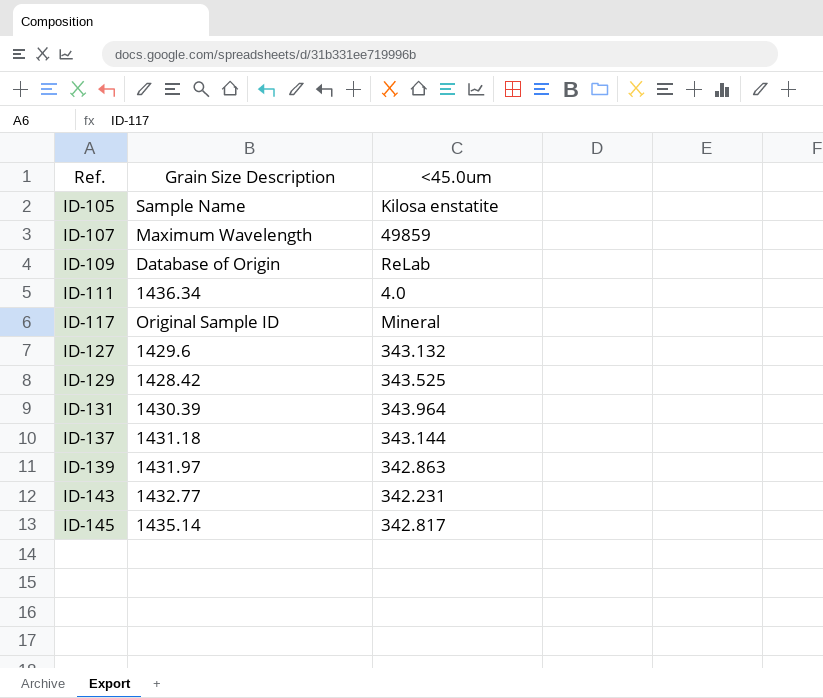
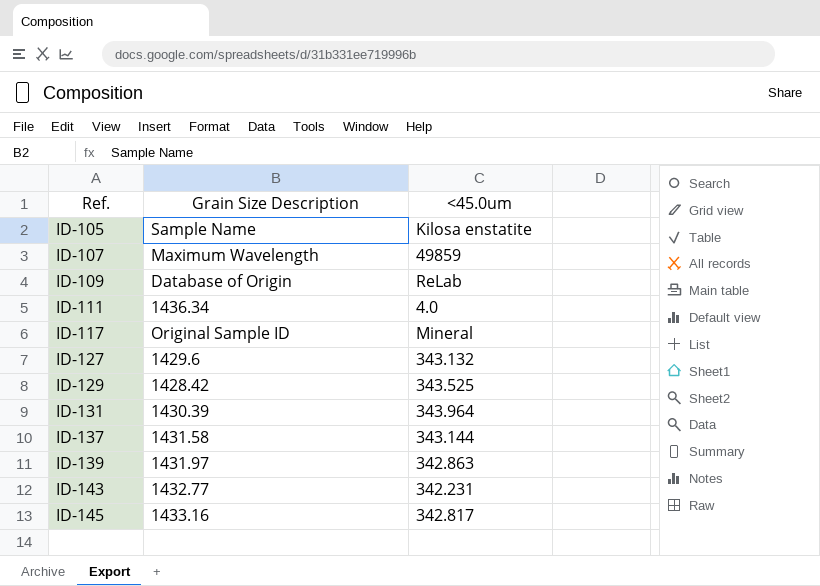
ID-137 | Grain Size Description: 1431.18 -> 1431.58
ID-145 | Grain Size Description: 1435.14 -> 1433.16

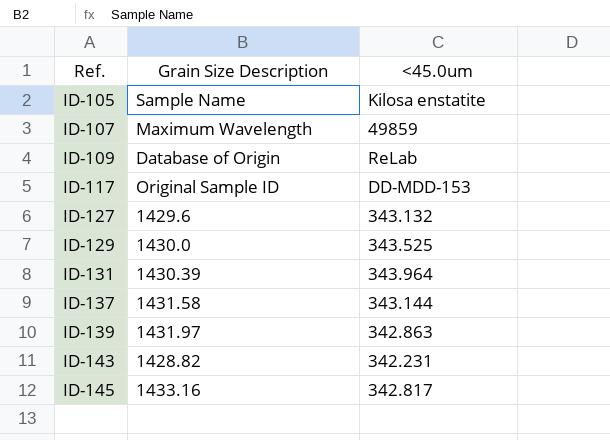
row ID-111: 1436.34 | 4.0 -> none
ID-117 | <45.0um: Mineral -> DD-MDD-153
ID-129 | Grain Size Description: 1428.42 -> 1430.0
ID-143 | Grain Size Description: 1432.77 -> 1428.82

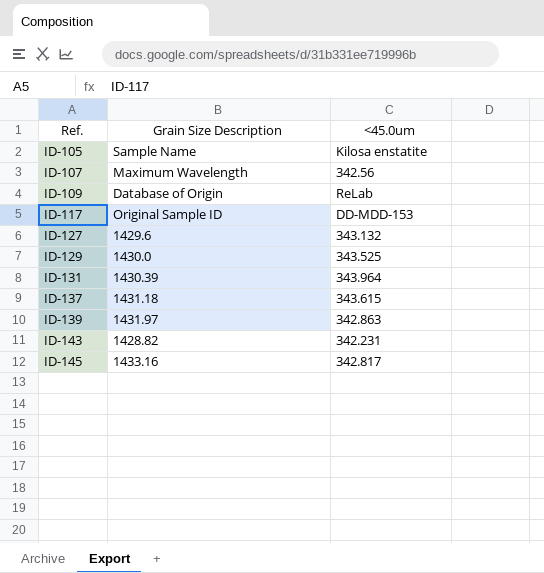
ID-107 | <45.0um: 49859 -> 342.56
ID-137 | Grain Size Description: 1431.58 -> 1431.18
ID-137 | <45.0um: 343.144 -> 343.615

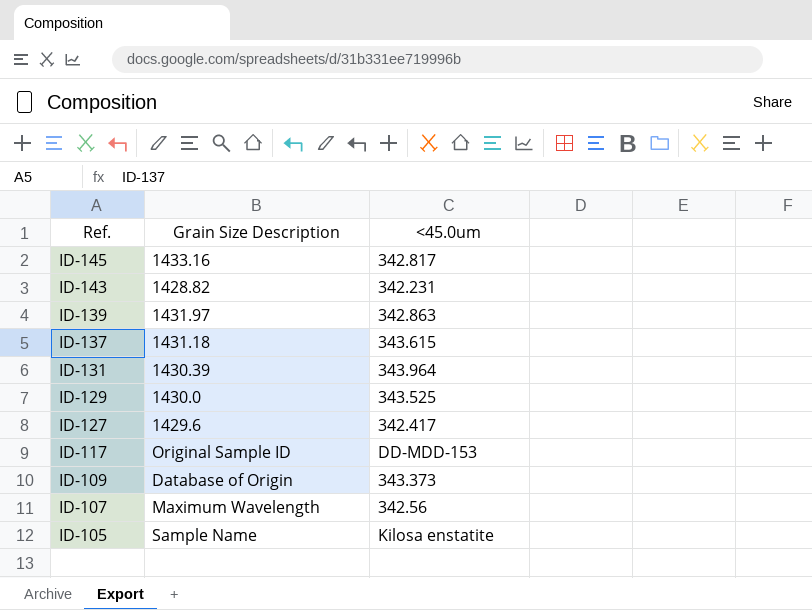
row order: Ref. ascending -> Ref. descending
ID-127 | <45.0um: 343.132 -> 342.417
ID-109 | <45.0um: ReLab -> 343.373

